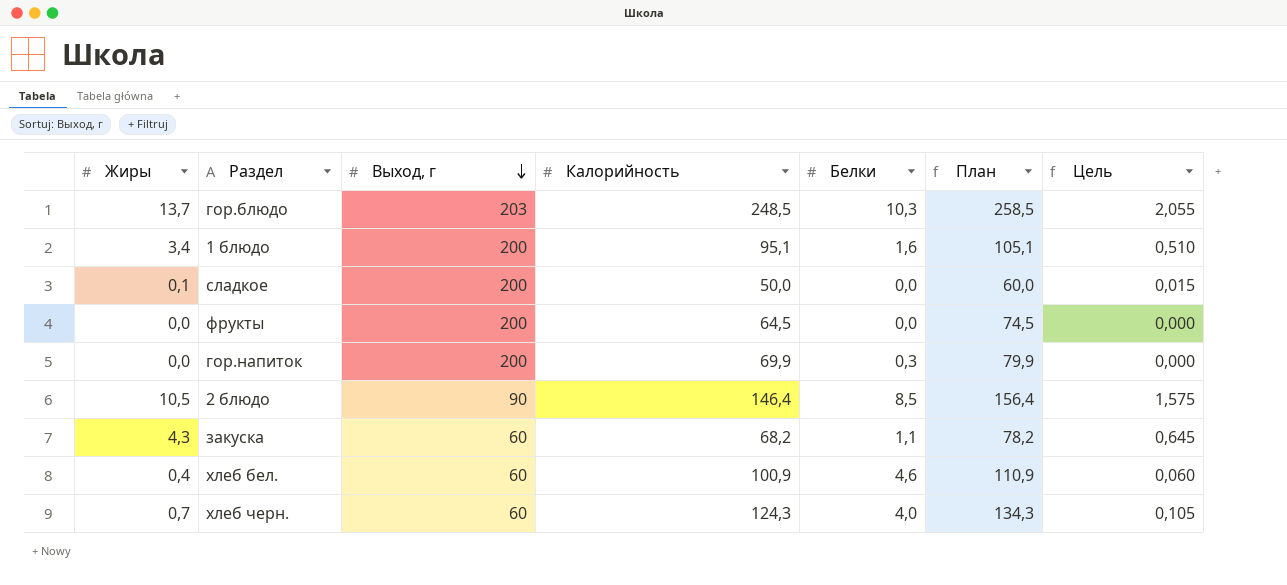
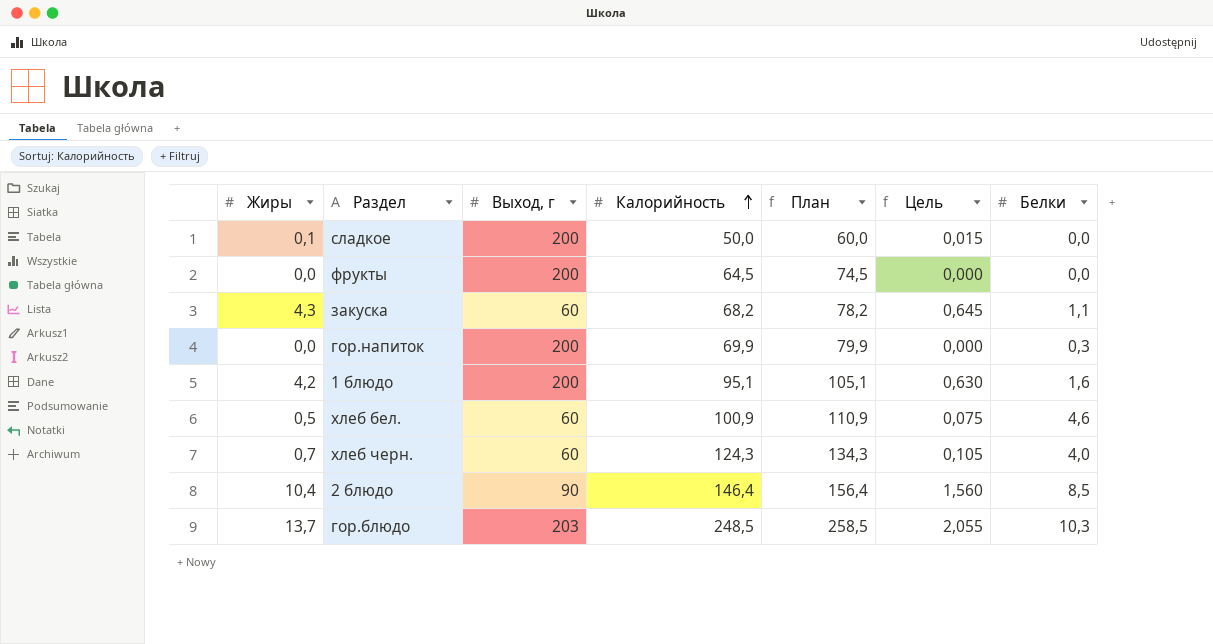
row order: Выход, г descending -> Калорийность ascending
column Белки | position: 5 -> 7
1 блюдо | Жиры: 3,4 -> 4,2
1 блюдо | Цель: 0,510 -> 0,630
хлеб бел. | Жиры: 0,4 -> 0,5
хлеб бел. | Цель: 0,060 -> 0,075
2 блюдо | Жиры: 10,5 -> 10,4
2 блюдо | Цель: 1,575 -> 1,560

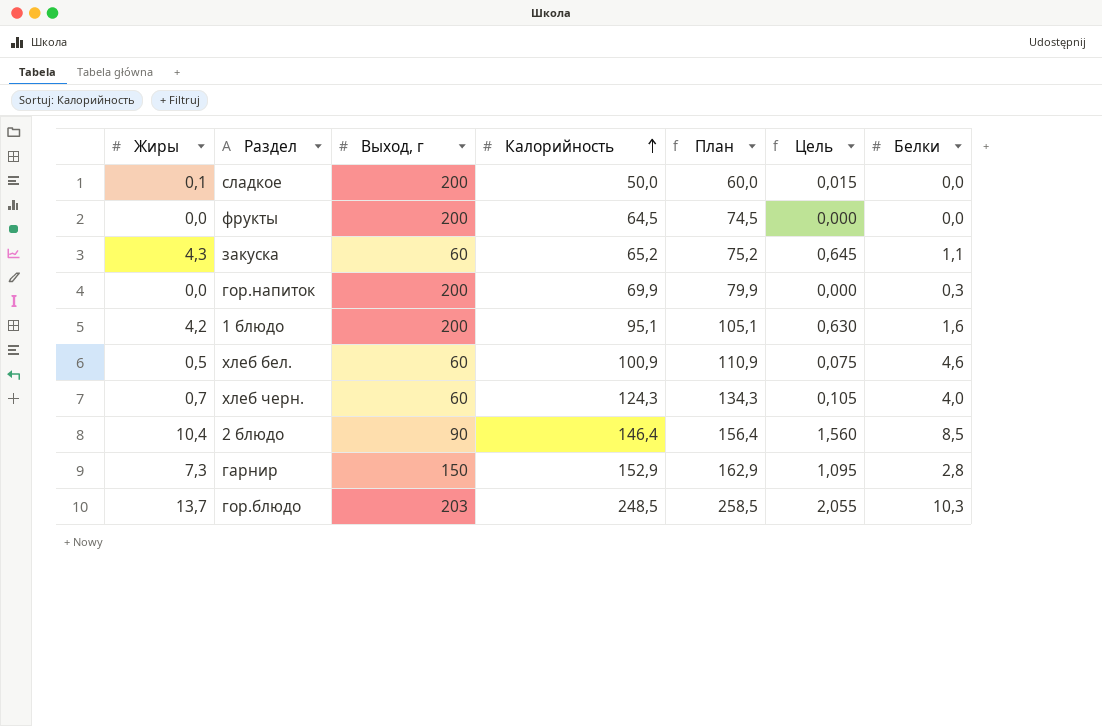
закуска | Калорийность: 68,2 -> 65,2
закуска | План: 78,2 -> 75,2
row гарнир: none -> 7,3 | 150 | 152,9 | 162,9 | 1,095 | 2,8

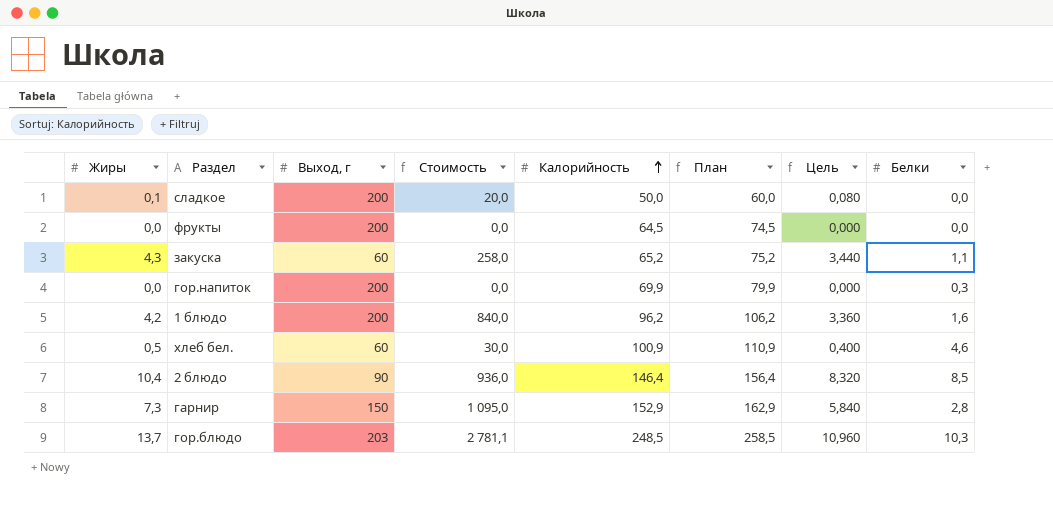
column Стоимость | formula: none -> [Жиры] * [Выход, г]
column Цель | formula: [Жиры] * 0,15 -> [Жиры] * 0,8
row хлеб черн.: 0,7 | 60 | 124,3 | 134,3 | 0,105 | 4,0 -> none
1 блюдо | Калорийность: 95,1 -> 96,2
1 блюдо | План: 105,1 -> 106,2

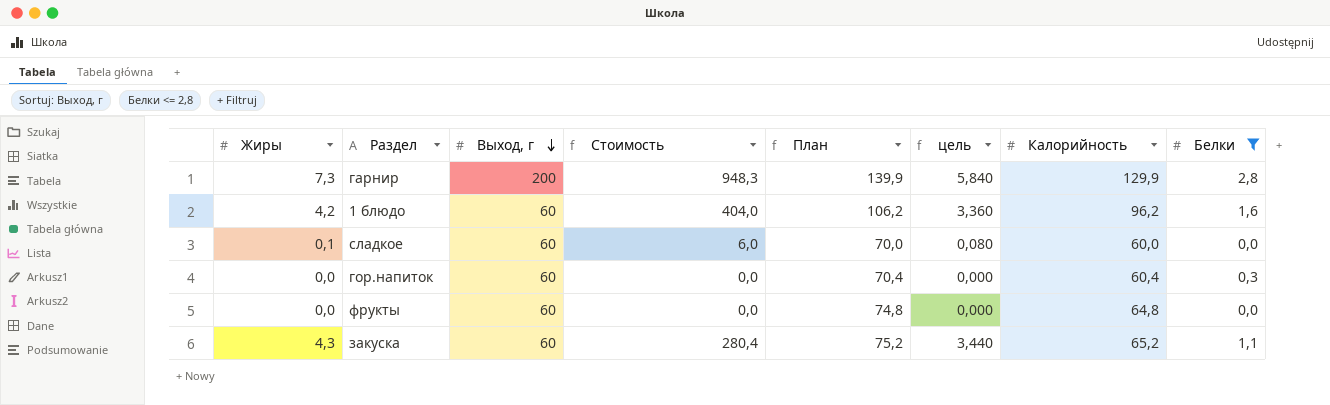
filter: none -> Белки <= 2,8
row order: Калорийность ascending -> Выход, г descending
column Стоимость | formula: [Жиры] * [Выход, г] -> [Жиры] * [Калорийность]
column name: Цель -> цель
column Калорийность | position: 5 -> 7
гарнир | Выход, г: 150 -> 200
гарнир | План: 162,9 -> 139,9
гарнир | Калорийность: 152,9 -> 129,9
1 блюдо | Выход, г: 200 -> 60
сладкое | Выход, г: 200 -> 60
сладкое | План: 60,0 -> 70,0
сладкое | Калорийность: 50,0 -> 60,0
гор.напиток | Выход, г: 200 -> 60
гор.напиток | План: 79,9 -> 70,4
гор.напиток | Калорийность: 69,9 -> 60,4
фрукты | Выход, г: 200 -> 60
фрукты | План: 74,5 -> 74,8
фрукты | Калорийность: 64,5 -> 64,8

